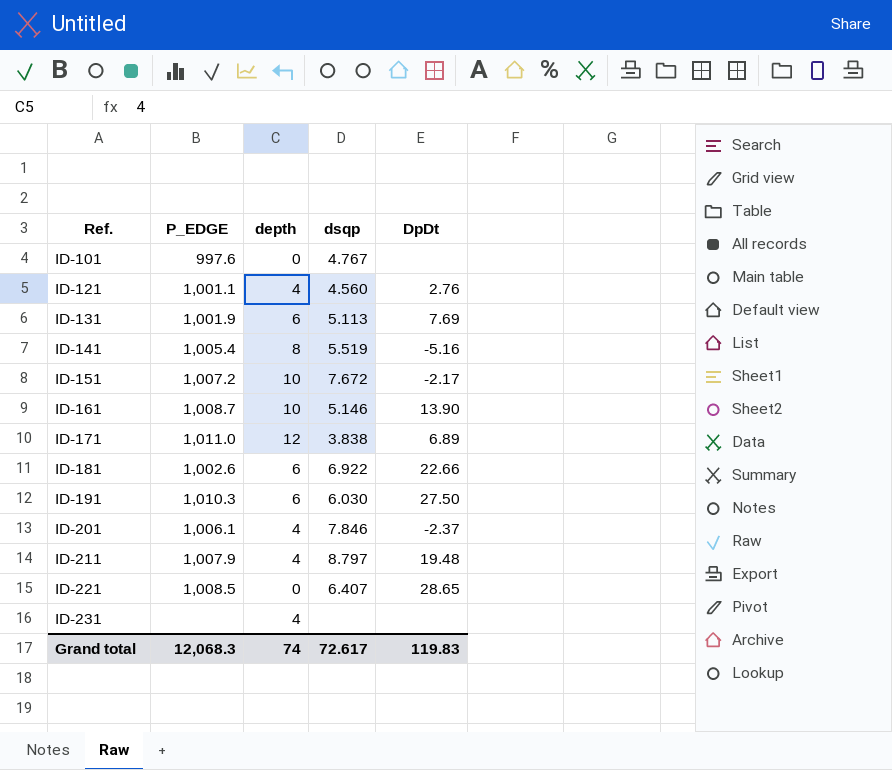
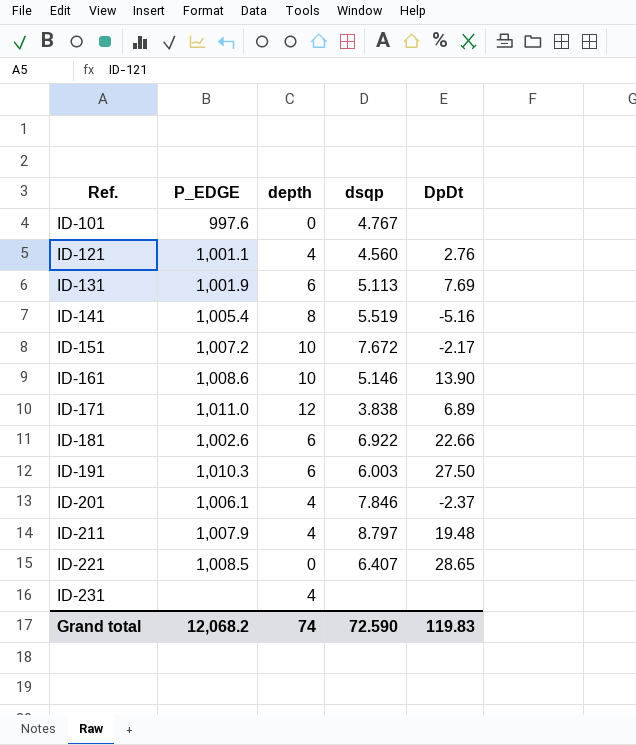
ID-161 | P_EDGE: 1,008.7 -> 1,008.6
ID-191 | dsqp: 6.030 -> 6.003
Grand total | P_EDGE: 12,068.3 -> 12,068.2
Grand total | dsqp: 72.617 -> 72.590

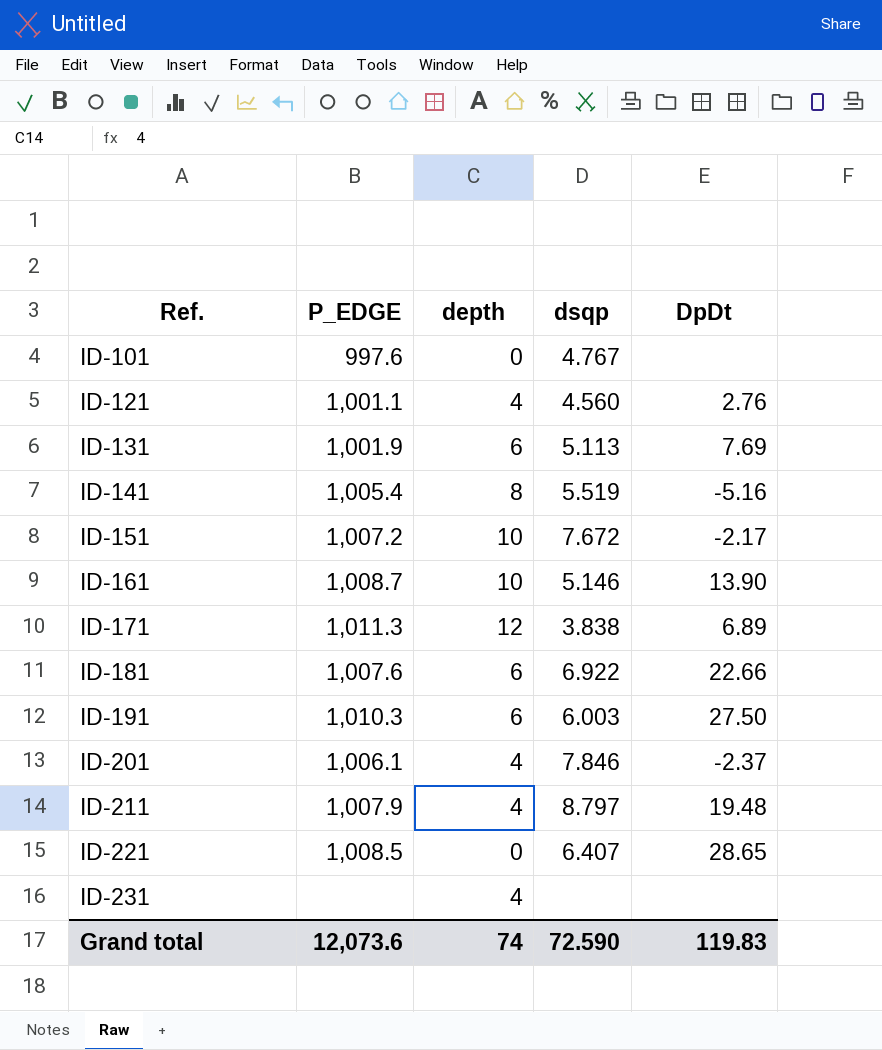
ID-161 | P_EDGE: 1,008.6 -> 1,008.7
ID-171 | P_EDGE: 1,011.0 -> 1,011.3
ID-181 | P_EDGE: 1,002.6 -> 1,007.6
Grand total | P_EDGE: 12,068.2 -> 12,073.6

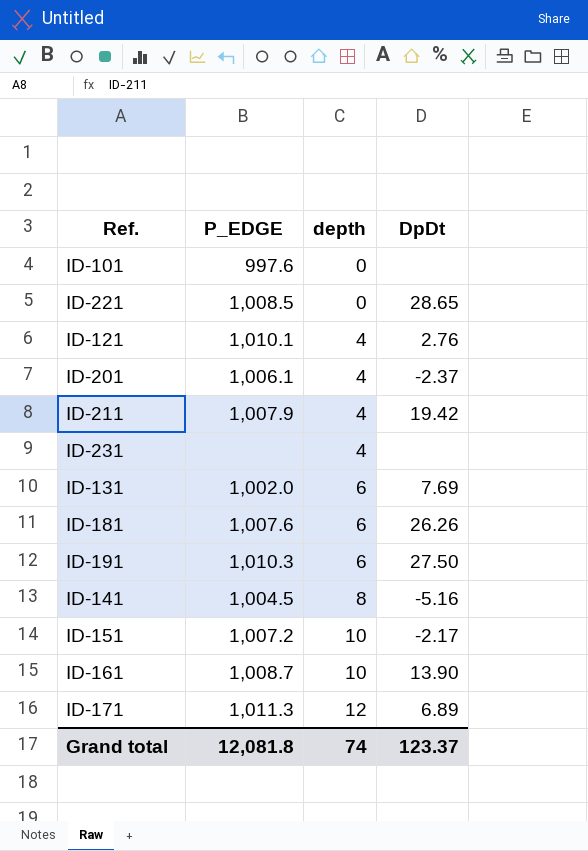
row order: Ref. ascending -> depth ascending
column dsqp | position: 4 -> none
ID-121 | P_EDGE: 1,001.1 -> 1,010.1
ID-211 | DpDt: 19.48 -> 19.42
ID-131 | P_EDGE: 1,001.9 -> 1,002.0
ID-181 | DpDt: 22.66 -> 26.26
ID-141 | P_EDGE: 1,005.4 -> 1,004.5
Grand total | P_EDGE: 12,073.6 -> 12,081.8
Grand total | DpDt: 119.83 -> 123.37

